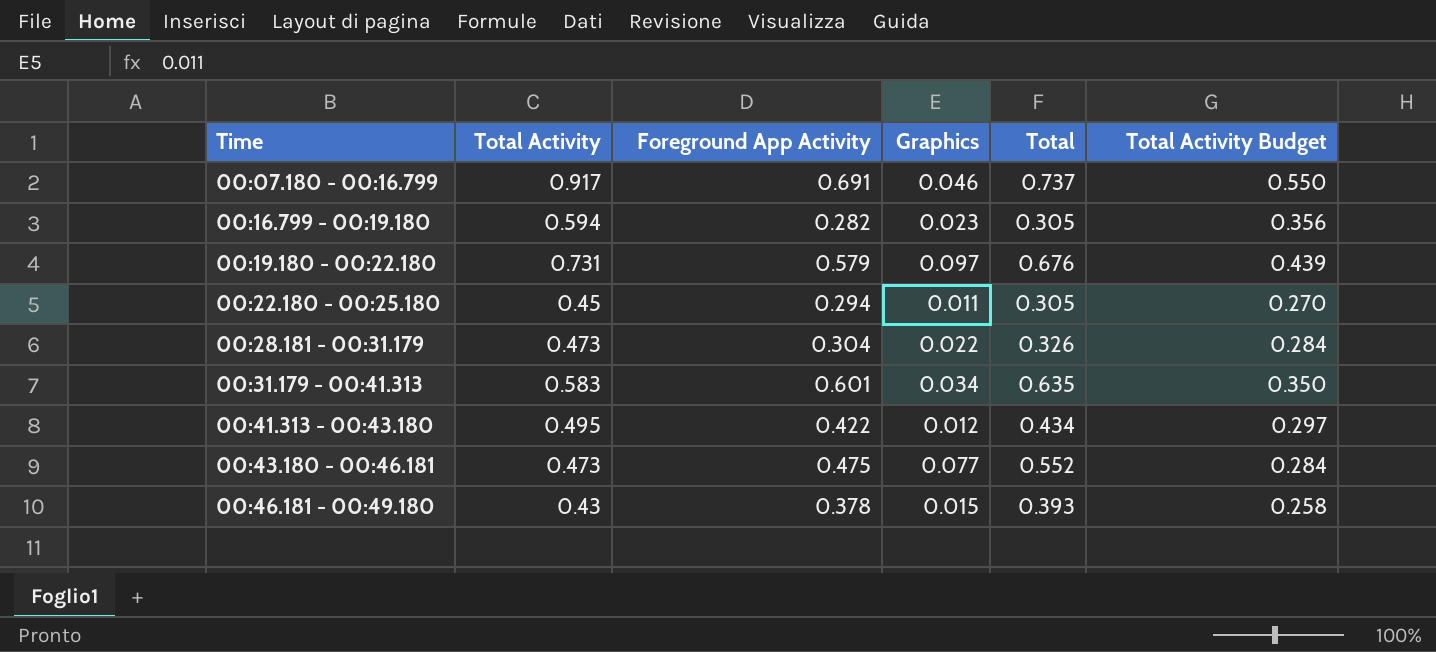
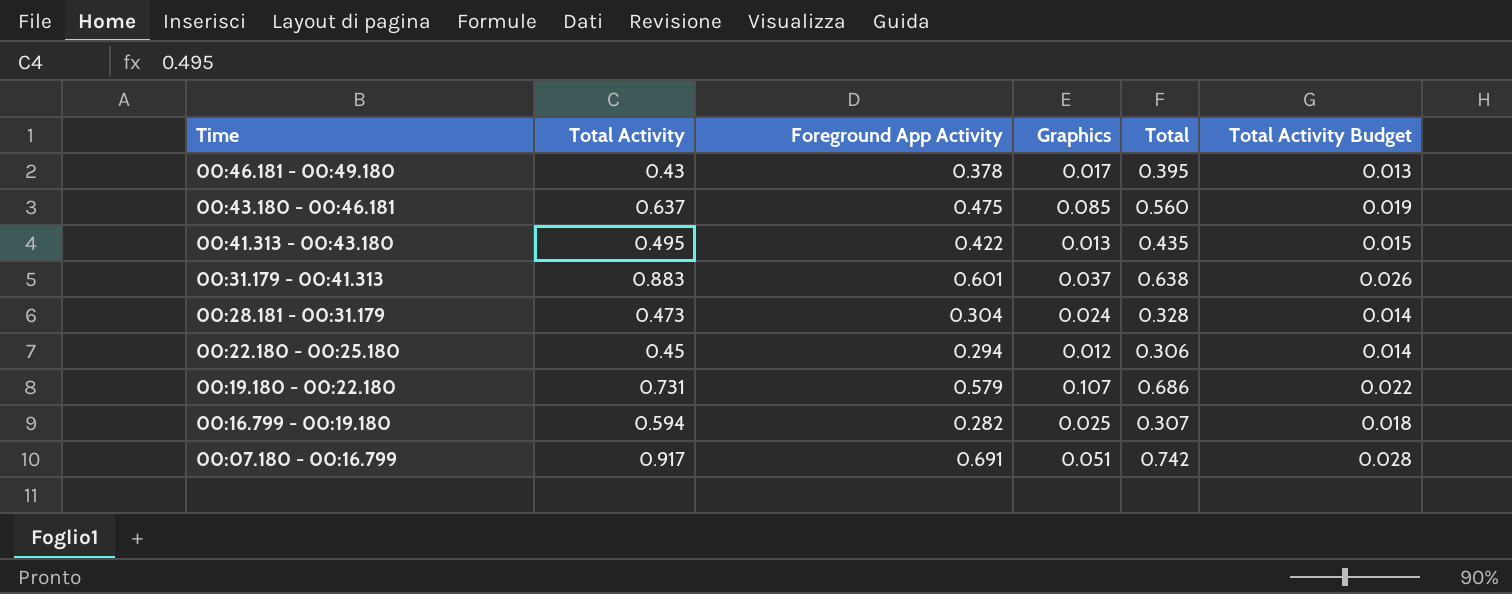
row order: Time ascending -> Time descending
column Total Activity Budget | formula: [Total Activity] * 0.6 -> [Total Activity] * 0.03
00:46.181 - 00:49.180 | Graphics: 0.015 -> 0.017
00:46.181 - 00:49.180 | Total: 0.393 -> 0.395
00:43.180 - 00:46.181 | Total Activity: 0.473 -> 0.637
00:43.180 - 00:46.181 | Graphics: 0.077 -> 0.085
00:43.180 - 00:46.181 | Total: 0.552 -> 0.560
00:41.313 - 00:43.180 | Graphics: 0.012 -> 0.013
00:41.313 - 00:43.180 | Total: 0.434 -> 0.435
00:31.179 - 00:41.313 | Total Activity: 0.583 -> 0.883
00:31.179 - 00:41.313 | Graphics: 0.034 -> 0.037
00:31.179 - 00:41.313 | Total: 0.635 -> 0.638
00:28.181 - 00:31.179 | Graphics: 0.022 -> 0.024
00:28.181 - 00:31.179 | Total: 0.326 -> 0.328
00:22.180 - 00:25.180 | Graphics: 0.011 -> 0.012
00:22.180 - 00:25.180 | Total: 0.305 -> 0.306
00:19.180 - 00:22.180 | Graphics: 0.097 -> 0.107
00:19.180 - 00:22.180 | Total: 0.676 -> 0.686
00:16.799 - 00:19.180 | Graphics: 0.023 -> 0.025
00:16.799 - 00:19.180 | Total: 0.305 -> 0.307
00:07.180 - 00:16.799 | Graphics: 0.046 -> 0.051
00:07.180 - 00:16.799 | Total: 0.737 -> 0.742

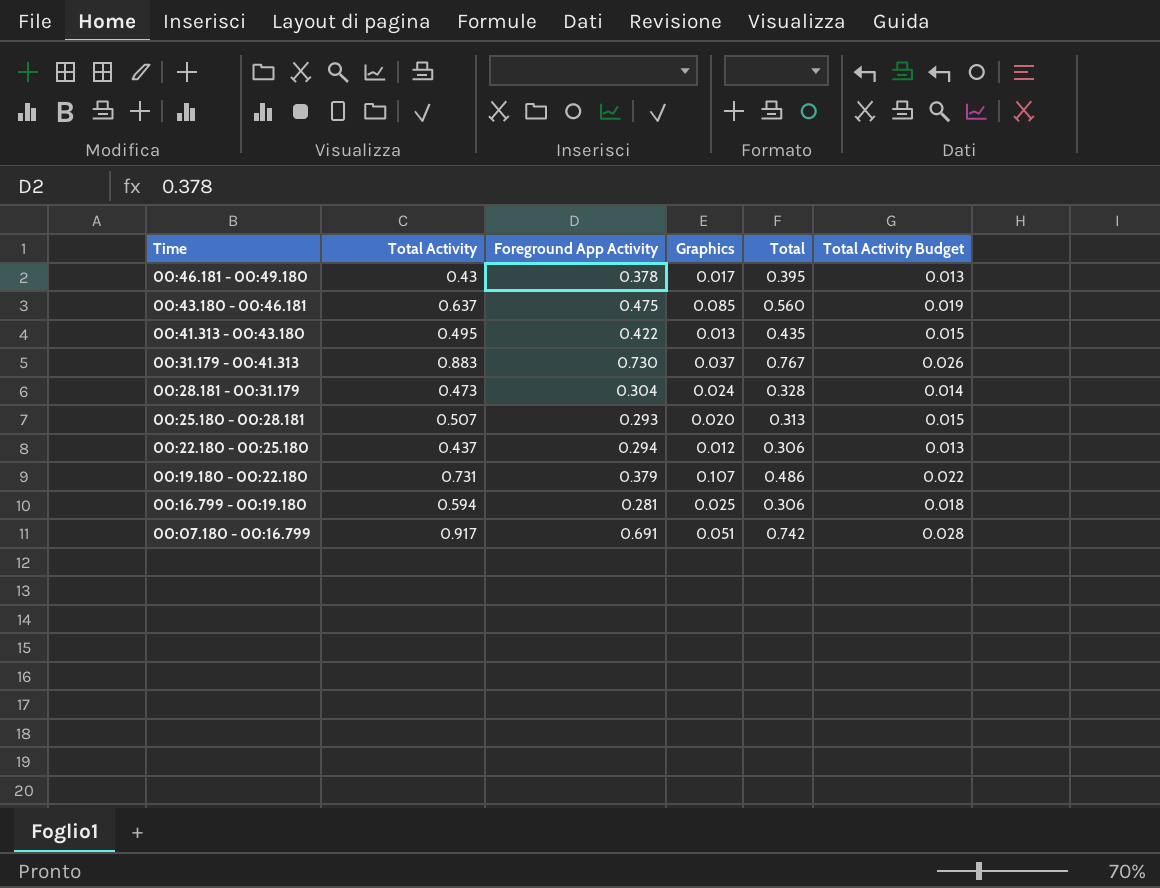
00:31.179 - 00:41.313 | Foreground App Activity: 0.601 -> 0.730
00:31.179 - 00:41.313 | Total: 0.638 -> 0.767
row 00:25.180 - 00:28.181: none -> 0.507 | 0.293 | 0.020 | 0.313 | 0.015
00:22.180 - 00:25.180 | Total Activity: 0.45 -> 0.437
00:22.180 - 00:25.180 | Total Activity Budget: 0.014 -> 0.013
00:19.180 - 00:22.180 | Foreground App Activity: 0.579 -> 0.379
00:19.180 - 00:22.180 | Total: 0.686 -> 0.486
00:16.799 - 00:19.180 | Foreground App Activity: 0.282 -> 0.281
00:16.799 - 00:19.180 | Total: 0.307 -> 0.306

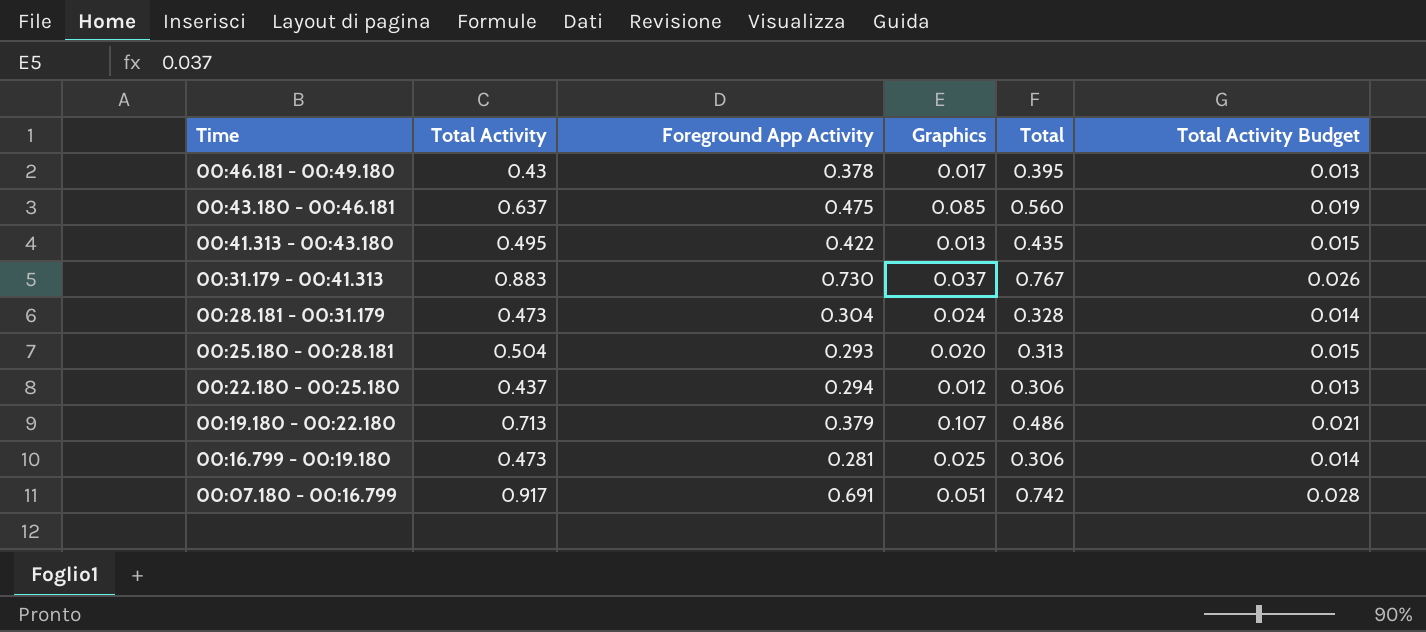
00:25.180 - 00:28.181 | Total Activity: 0.507 -> 0.504
00:19.180 - 00:22.180 | Total Activity: 0.731 -> 0.713
00:19.180 - 00:22.180 | Total Activity Budget: 0.022 -> 0.021
00:16.799 - 00:19.180 | Total Activity: 0.594 -> 0.473
00:16.799 - 00:19.180 | Total Activity Budget: 0.018 -> 0.014

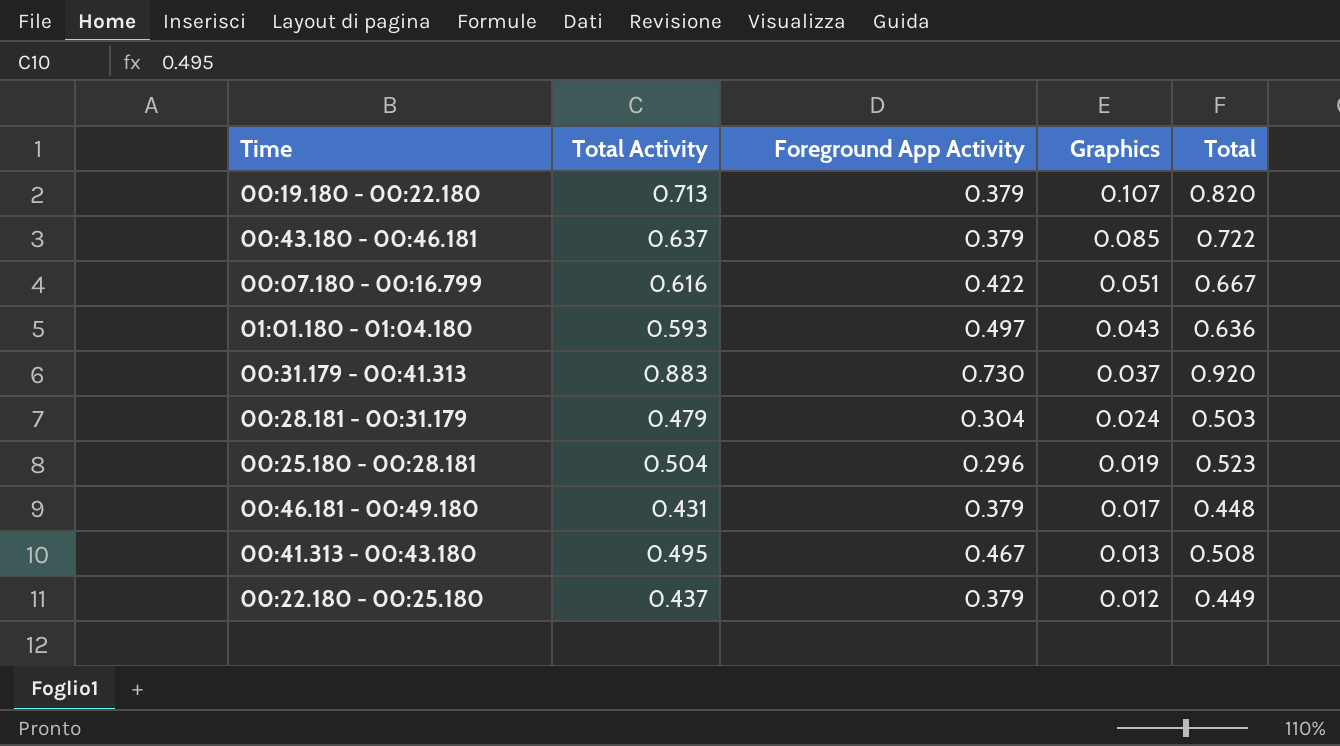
row order: Time descending -> Graphics descending
column Total Activity Budget | formula: [Total Activity] * 0.03 -> none
column Total | formula: [Foreground App Activity] + [Graphics] -> [Total Activity] + [Graphics]
row 00:16.799 - 00:19.180: 0.473 | 0.281 | 0.025 | 0.306 | 0.014 -> none
00:43.180 - 00:46.181 | Foreground App Activity: 0.475 -> 0.379
00:07.180 - 00:16.799 | Total Activity: 0.917 -> 0.616
00:07.180 - 00:16.799 | Foreground App Activity: 0.691 -> 0.422
row 01:01.180 - 01:04.180: none -> 0.593 | 0.497 | 0.043 | 0.636
00:28.181 - 00:31.179 | Total Activity: 0.473 -> 0.479
00:25.180 - 00:28.181 | Foreground App Activity: 0.293 -> 0.296
00:25.180 - 00:28.181 | Graphics: 0.020 -> 0.019
00:46.181 - 00:49.180 | Total Activity: 0.43 -> 0.431
00:46.181 - 00:49.180 | Foreground App Activity: 0.378 -> 0.379
00:41.313 - 00:43.180 | Foreground App Activity: 0.422 -> 0.467
00:22.180 - 00:25.180 | Foreground App Activity: 0.294 -> 0.379

